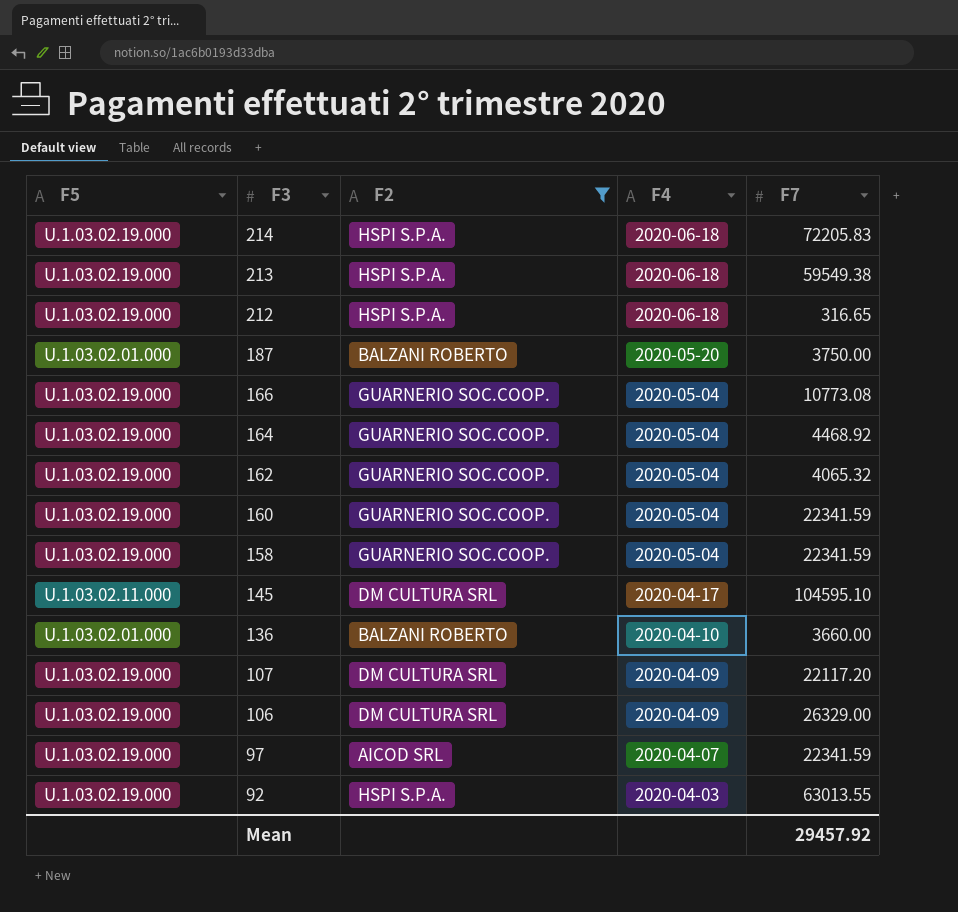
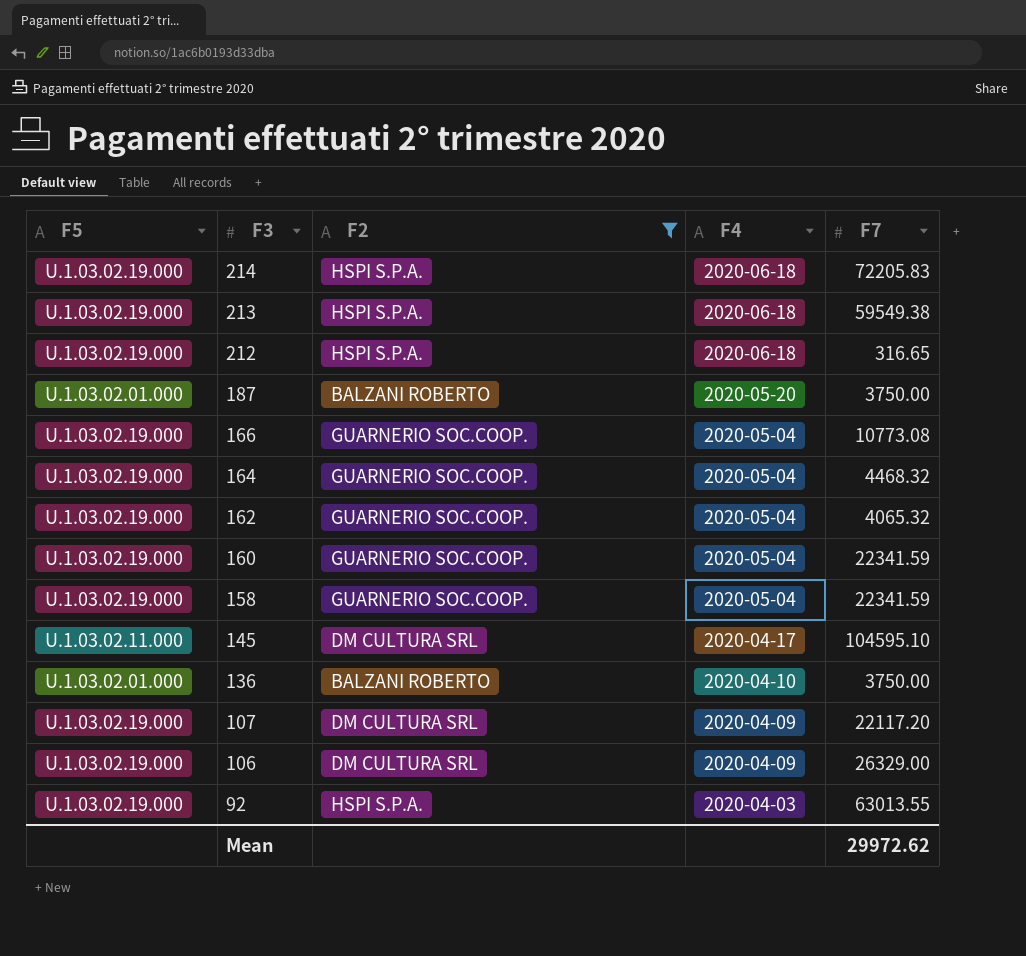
row 97: U.1.03.02.19.000 | AICOD SRL | 2020-04-07 | 22341.59 -> none
164 | F7: 4468.92 -> 4468.32
136 | F7: 3660.00 -> 3750.00
Mean | F7: 29457.92 -> 29972.62

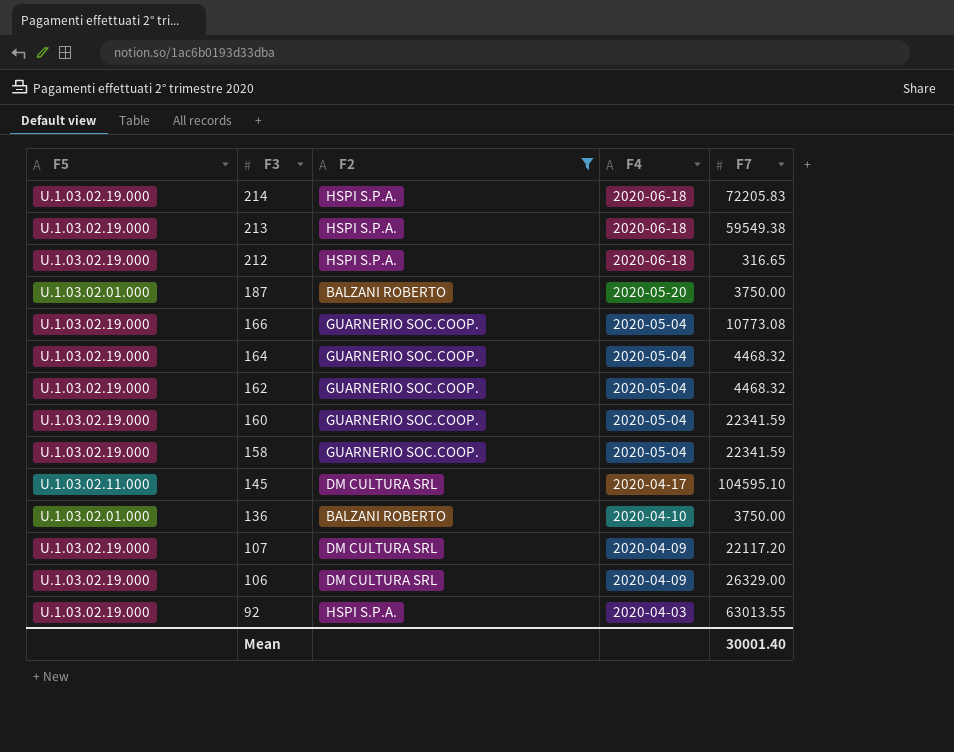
162 | F7: 4065.32 -> 4468.32
Mean | F7: 29972.62 -> 30001.40

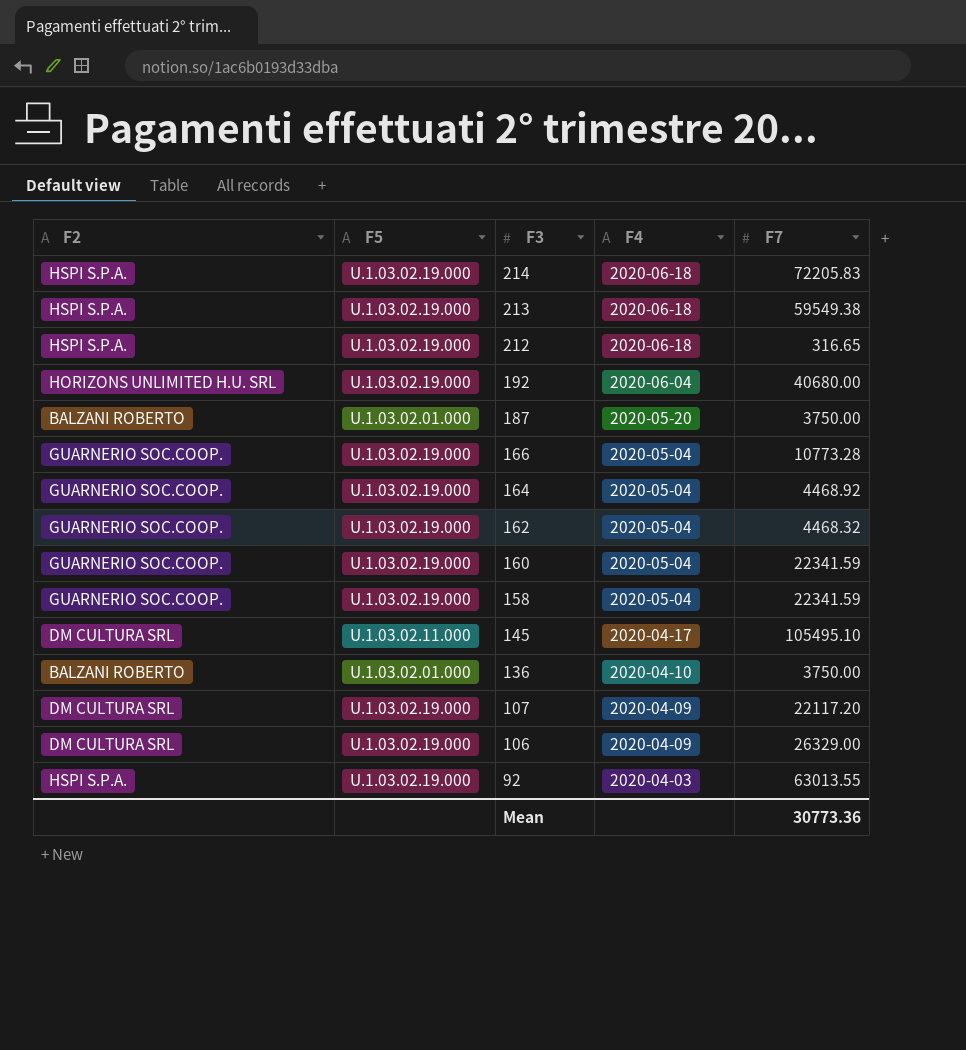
filter: F2 != HORIZONS UNLIMITED H.U. SRL -> none
column F2 | position: 3 -> 1
166 | F7: 10773.08 -> 10773.28
164 | F7: 4468.32 -> 4468.92
145 | F7: 104595.10 -> 105495.10
Mean | F7: 30001.40 -> 30773.36

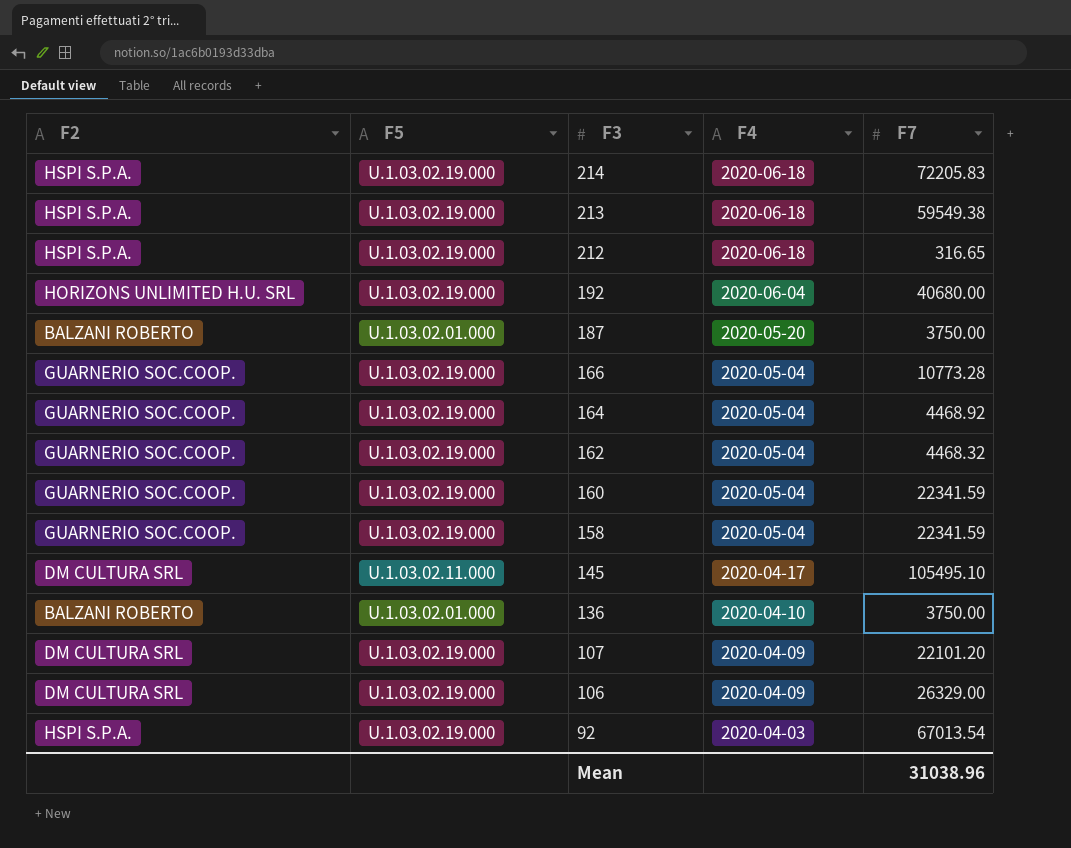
107 | F7: 22117.20 -> 22101.20
92 | F7: 63013.55 -> 67013.54
Mean | F7: 30773.36 -> 31038.96

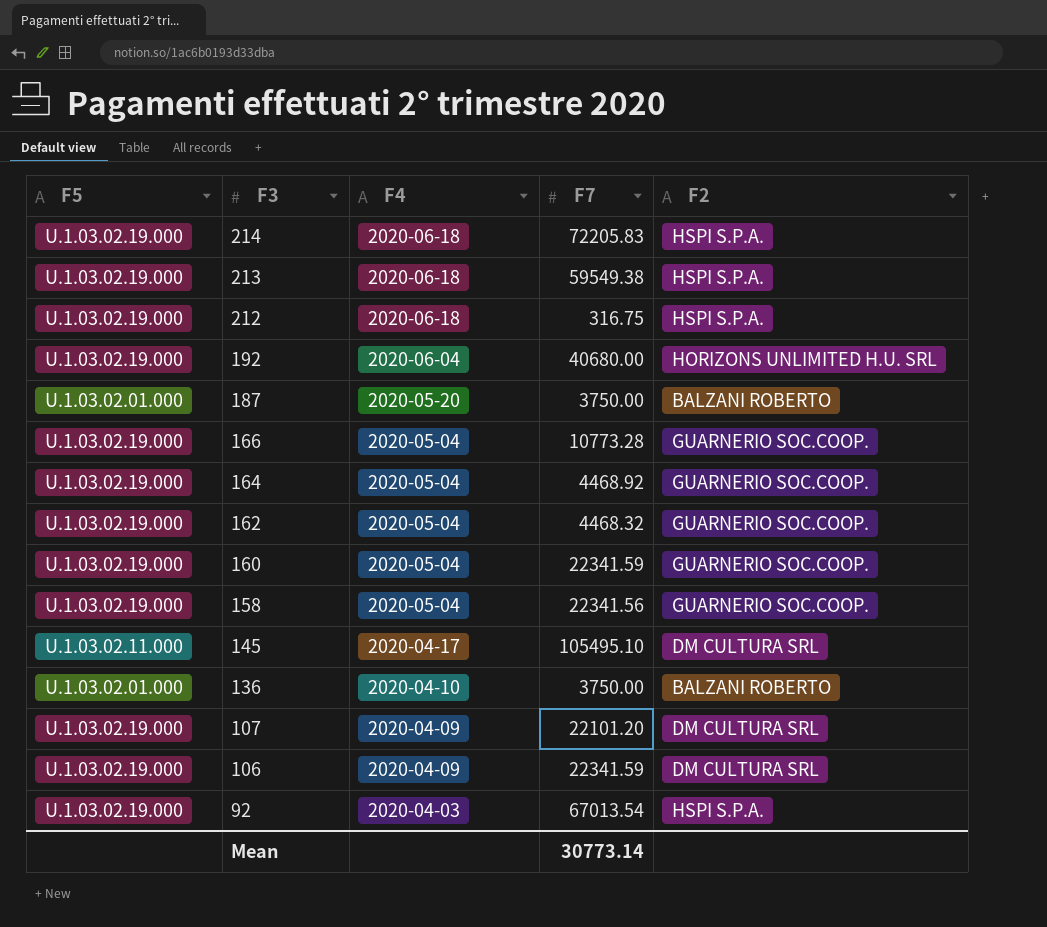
column F2 | position: 1 -> 5
212 | F7: 316.65 -> 316.75
158 | F7: 22341.59 -> 22341.56
106 | F7: 26329.00 -> 22341.59
Mean | F7: 31038.96 -> 30773.14

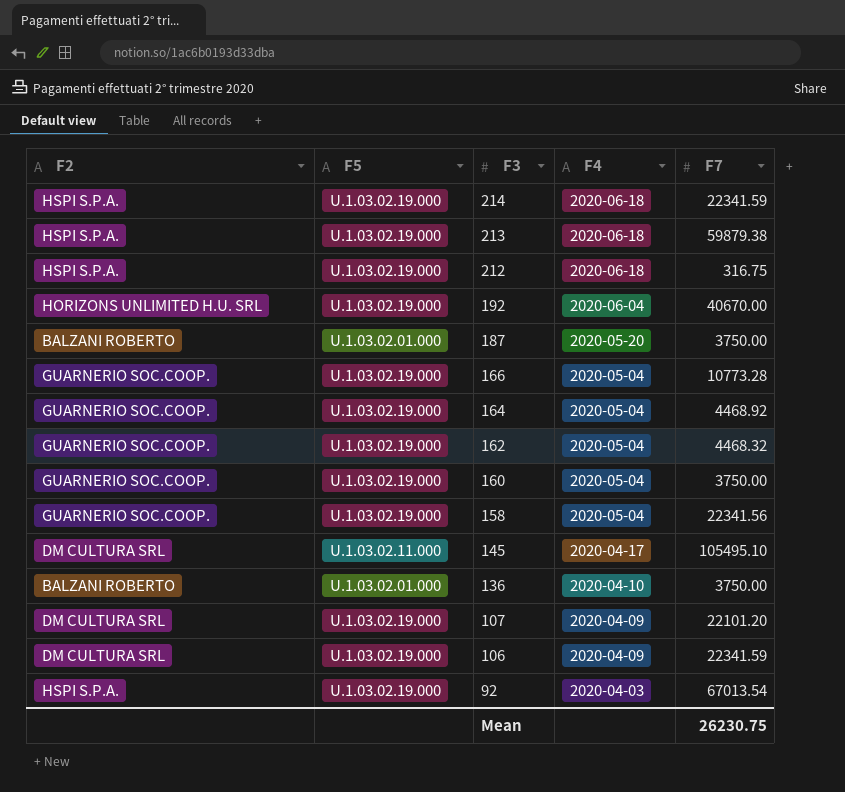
column F2 | position: 5 -> 1
214 | F7: 72205.83 -> 22341.59
213 | F7: 59549.38 -> 59879.38
192 | F7: 40680.00 -> 40670.00
160 | F7: 22341.59 -> 3750.00
Mean | F7: 30773.14 -> 26230.75

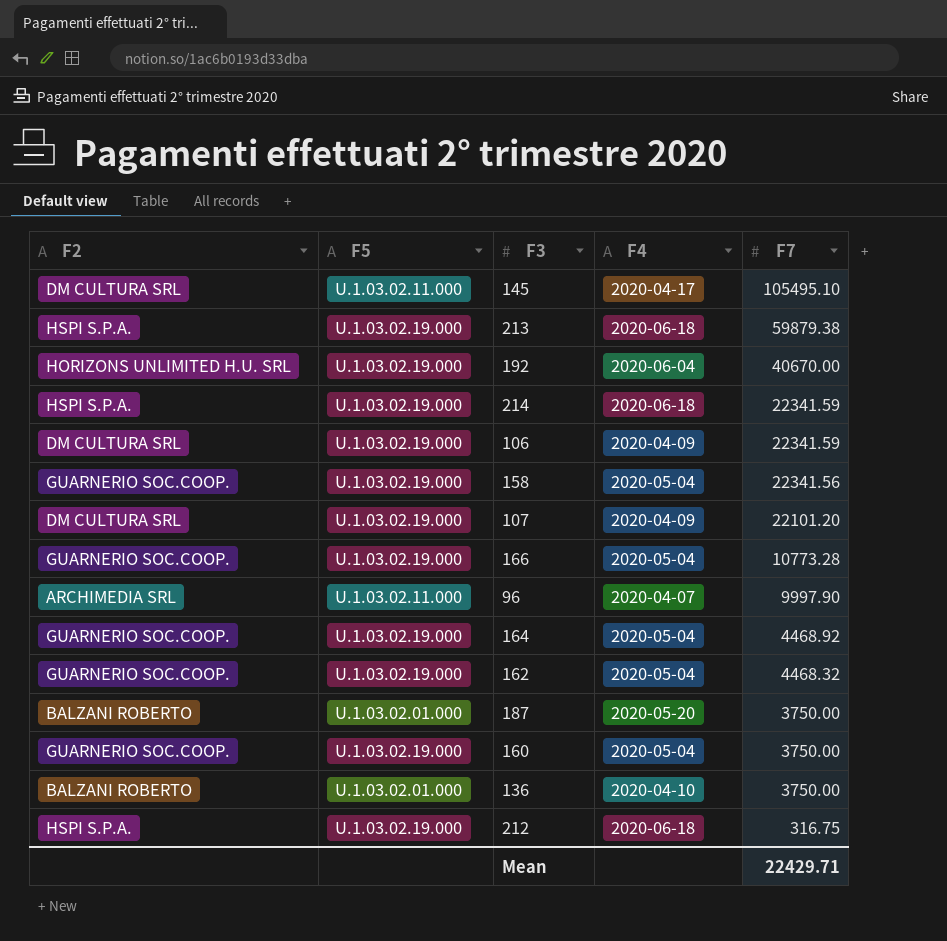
row order: F3 descending -> F7 descending
row 92: HSPI S.P.A. | U.1.03.02.19.000 | 2020-04-03 | 67013.54 -> none
row 96: none -> ARCHIMEDIA SRL | U.1.03.02.11.000 | 2020-04-07 | 9997.90
Mean | F7: 26230.75 -> 22429.71

